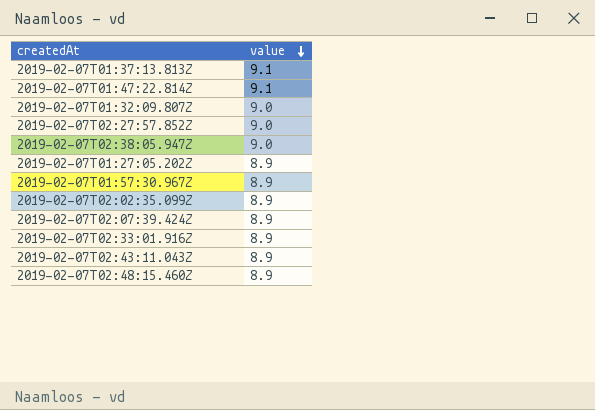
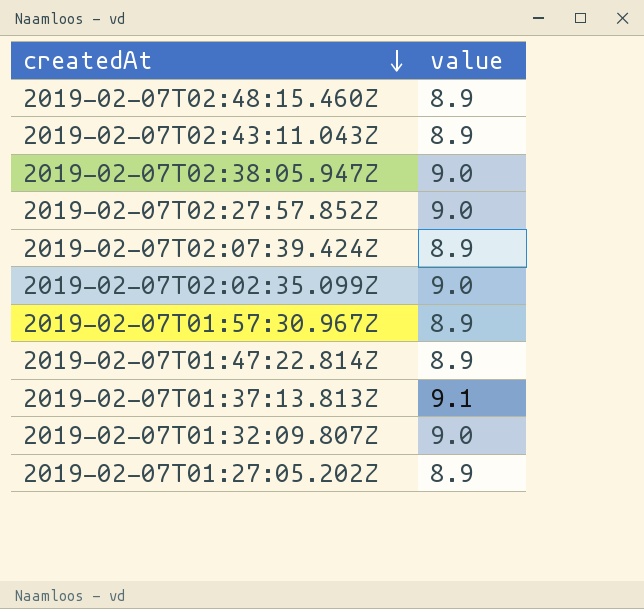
row order: value descending -> createdAt descending
row 2019-02-07T02:33:01.916Z: 8.9 -> none
2019-02-07T02:02:35.099Z | value: 8.9 -> 9.0
2019-02-07T01:47:22.814Z | value: 9.1 -> 8.9

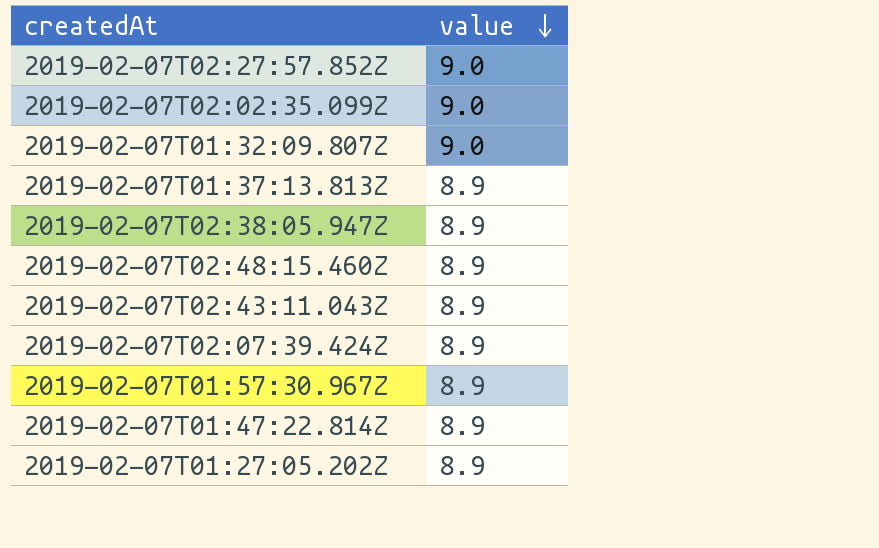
row order: createdAt descending -> value descending
2019-02-07T01:37:13.813Z | value: 9.1 -> 8.9
2019-02-07T02:38:05.947Z | value: 9.0 -> 8.9

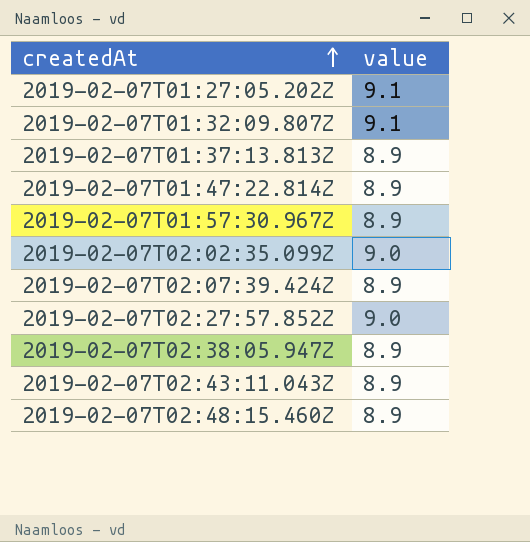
row order: value descending -> createdAt ascending
2019-02-07T01:27:05.202Z | value: 8.9 -> 9.1
2019-02-07T01:32:09.807Z | value: 9.0 -> 9.1

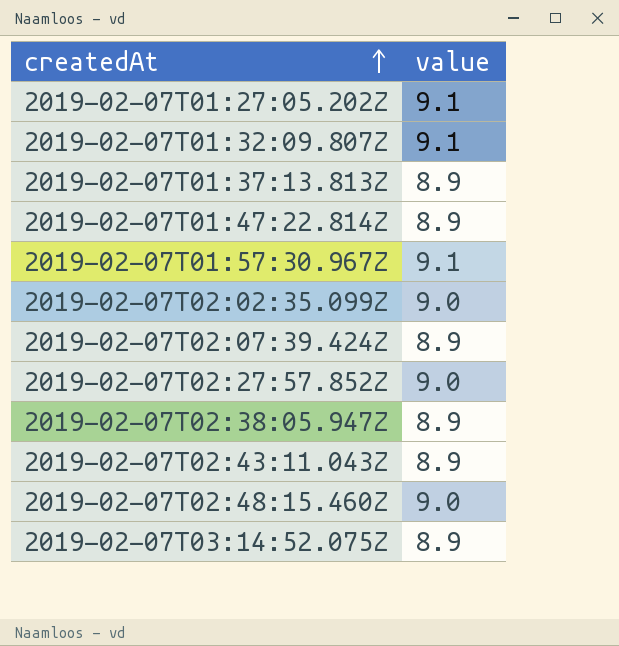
2019-02-07T01:57:30.967Z | value: 8.9 -> 9.1
2019-02-07T02:48:15.460Z | value: 8.9 -> 9.0
row 2019-02-07T03:14:52.075Z: none -> 8.9

